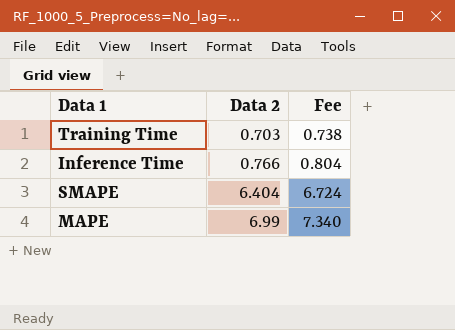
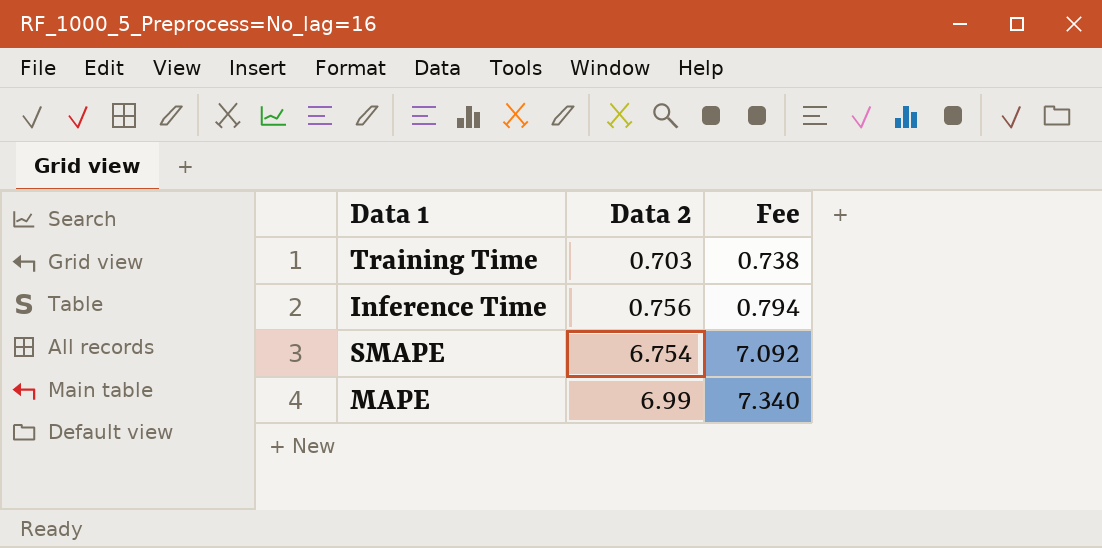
Inference Time | Data 2: 0.766 -> 0.756
Inference Time | Fee: 0.804 -> 0.794
SMAPE | Data 2: 6.404 -> 6.754
SMAPE | Fee: 6.724 -> 7.092

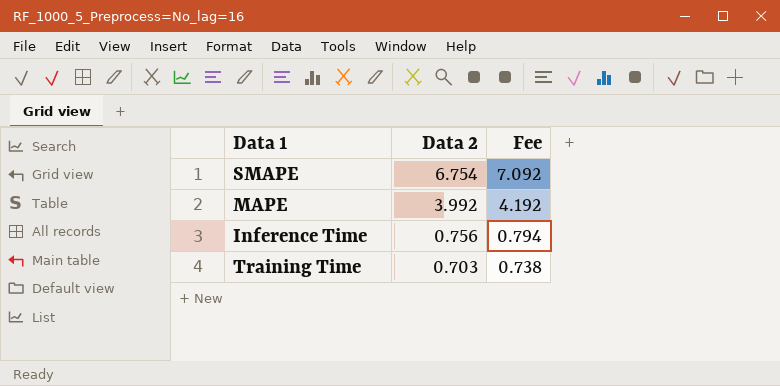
row order: Data 2 ascending -> Data 2 descending
MAPE | Data 2: 6.99 -> 3.992
MAPE | Fee: 7.340 -> 4.192

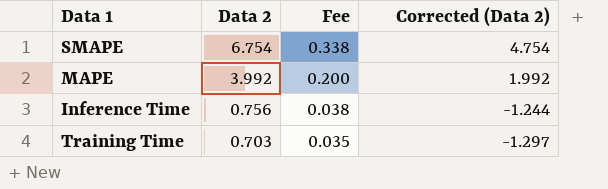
column Fee | formula: [Data 2] * 1.05 -> [Data 2] * 0.05
column Corrected (Data 2) | formula: none -> [Data 2] - 2

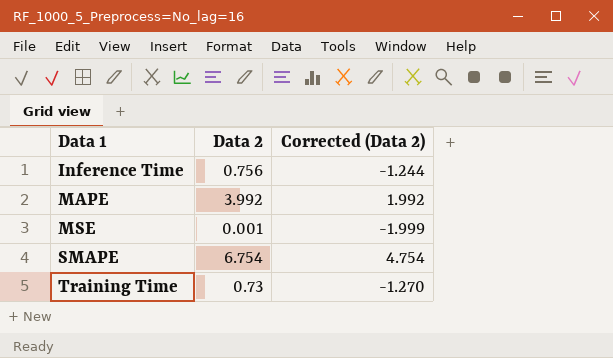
row order: Data 2 descending -> Data 1 ascending
column Fee | formula: [Data 2] * 0.05 -> none
row MSE: none -> 0.001 | -1.999
Training Time | Data 2: 0.703 -> 0.73
Training Time | Corrected (Data 2): -1.297 -> -1.270

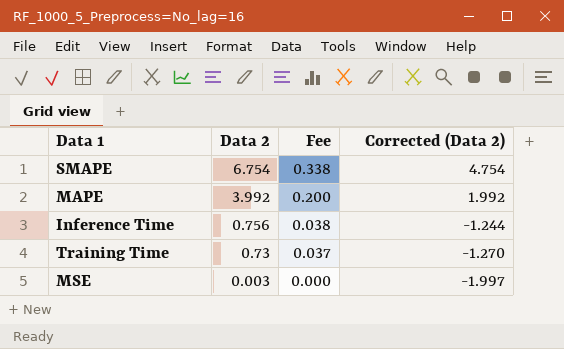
row order: Data 1 ascending -> Data 2 descending
column Fee | formula: none -> [Data 2] * 0.05
MSE | Data 2: 0.001 -> 0.003
MSE | Corrected (Data 2): -1.999 -> -1.997

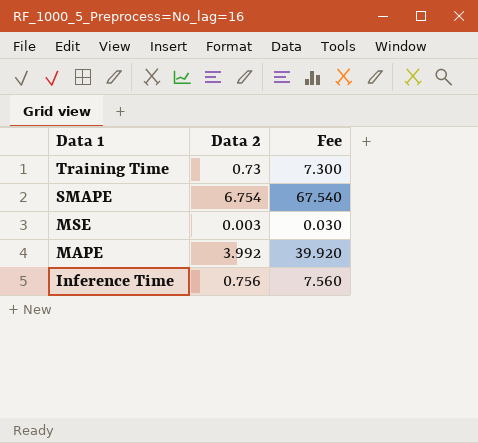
row order: Data 2 descending -> Data 1 descending
column Corrected (Data 2) | formula: [Data 2] - 2 -> none
column Fee | formula: [Data 2] * 0.05 -> [Data 2] * 10

